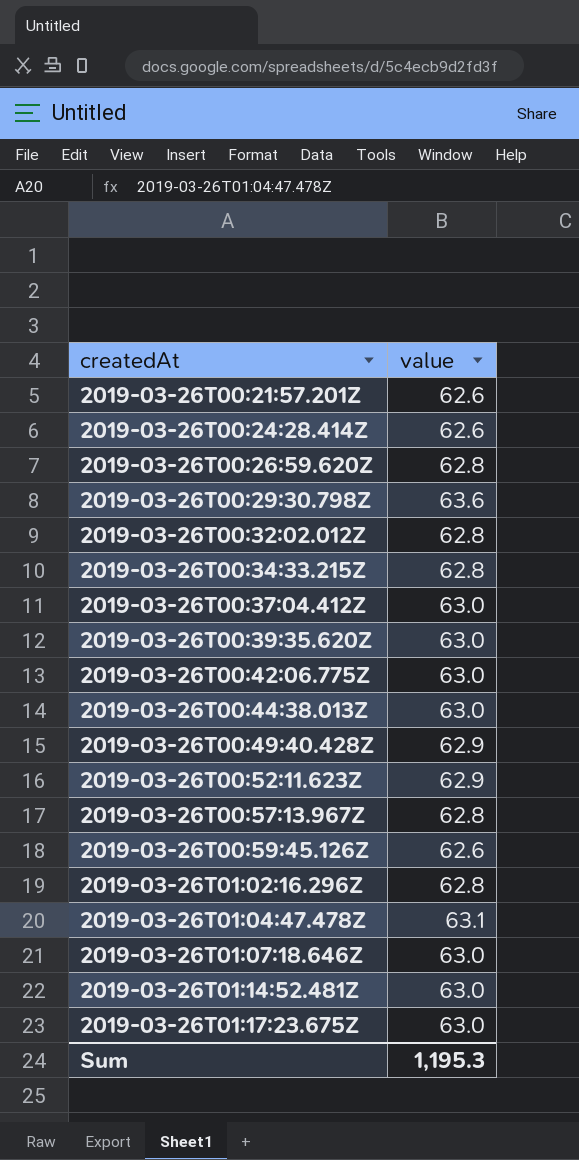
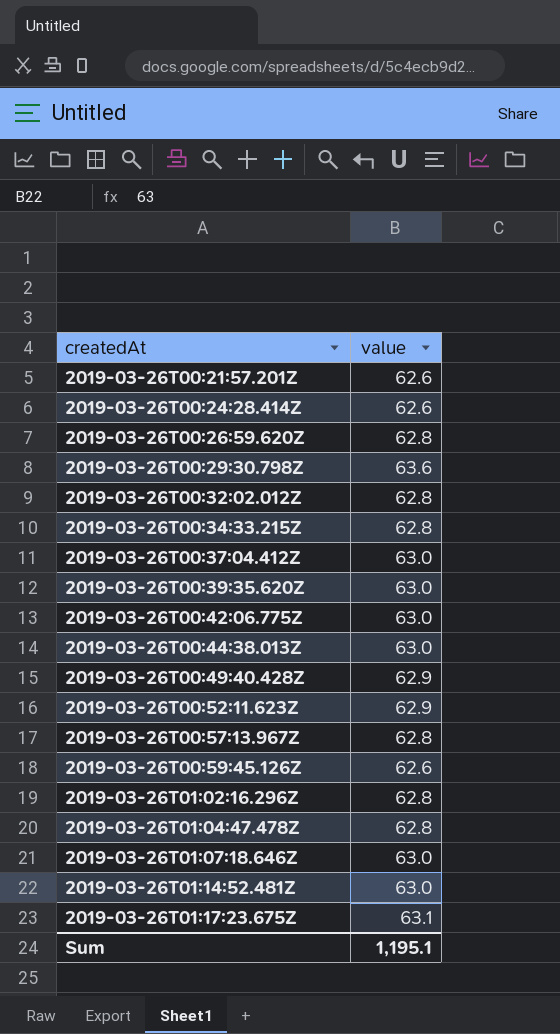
2019-03-26T01:04:47.478Z | value: 63.1 -> 62.8
2019-03-26T01:17:23.675Z | value: 63.0 -> 63.1
Sum | value: 1,195.3 -> 1,195.1

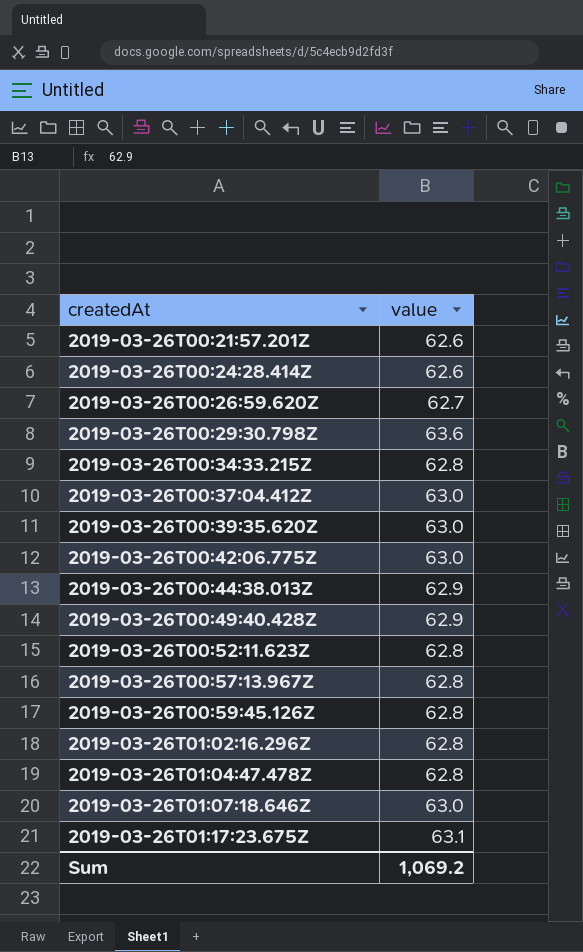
row 2019-03-26T00:32:02.012Z: 62.8 -> none
row 2019-03-26T01:14:52.481Z: 63.0 -> none
2019-03-26T00:26:59.620Z | value: 62.8 -> 62.7
2019-03-26T00:44:38.013Z | value: 63.0 -> 62.9
2019-03-26T00:52:11.623Z | value: 62.9 -> 62.8
2019-03-26T00:59:45.126Z | value: 62.6 -> 62.8
Sum | value: 1,195.1 -> 1,069.2

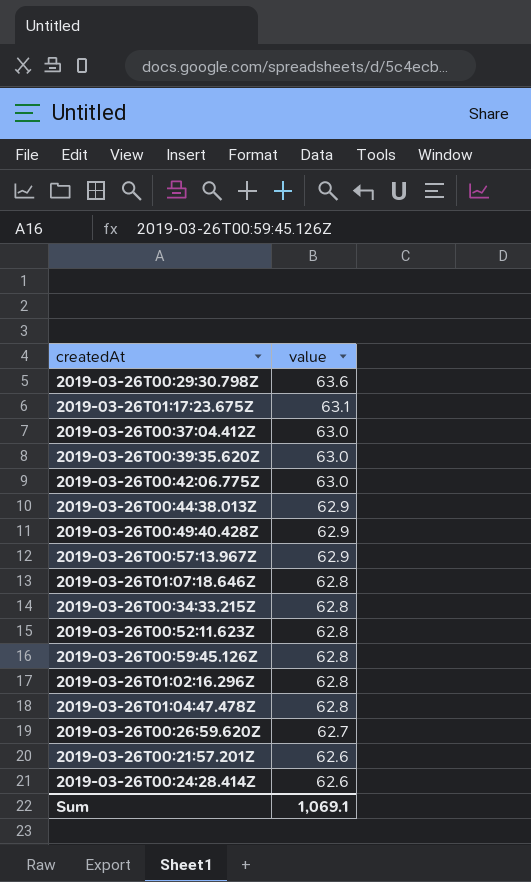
row order: createdAt ascending -> value descending
2019-03-26T00:57:13.967Z | value: 62.8 -> 62.9
2019-03-26T01:07:18.646Z | value: 63.0 -> 62.8
Sum | value: 1,069.2 -> 1,069.1

